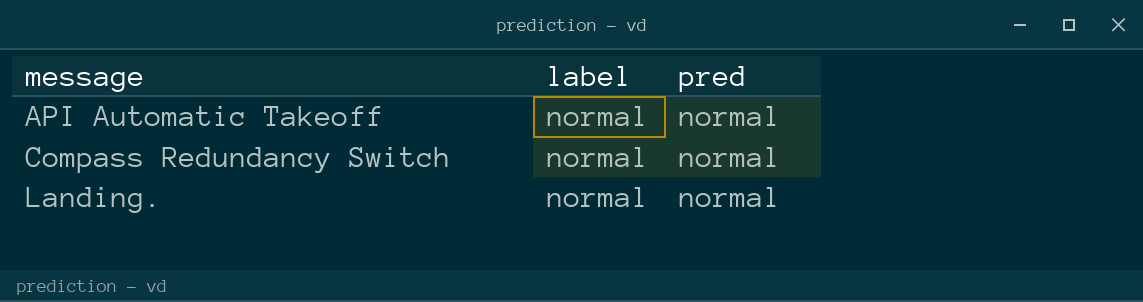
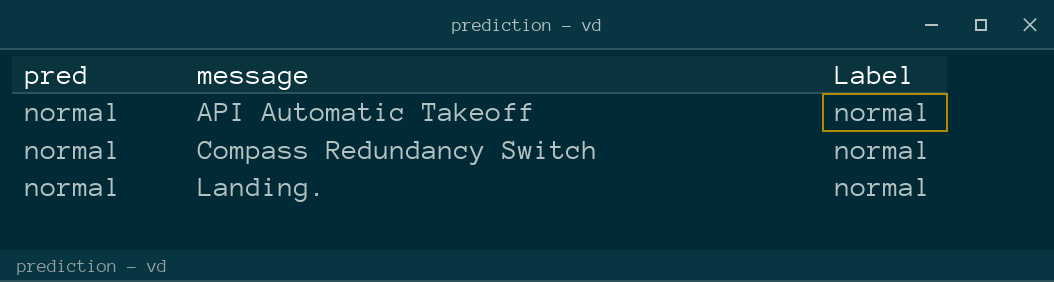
column pred | position: 3 -> 1
column name: label -> Label

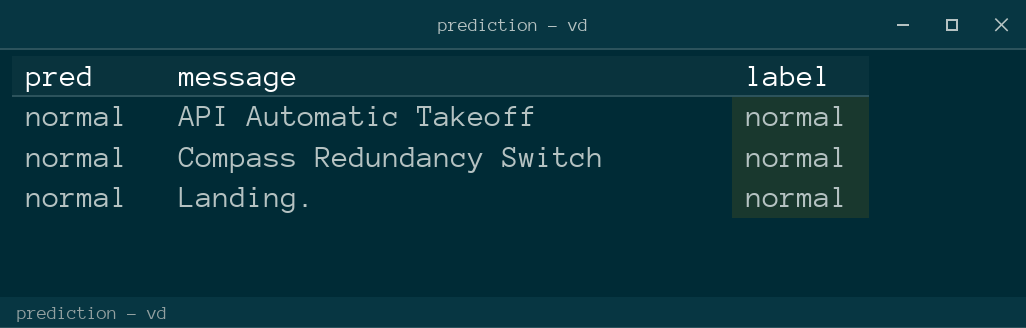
column name: Label -> label

